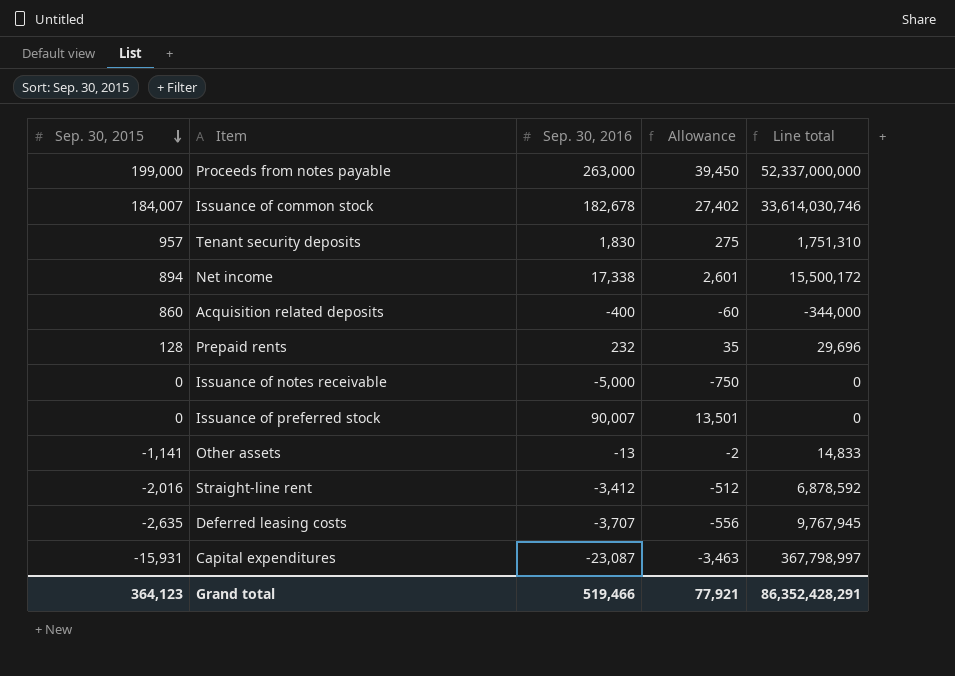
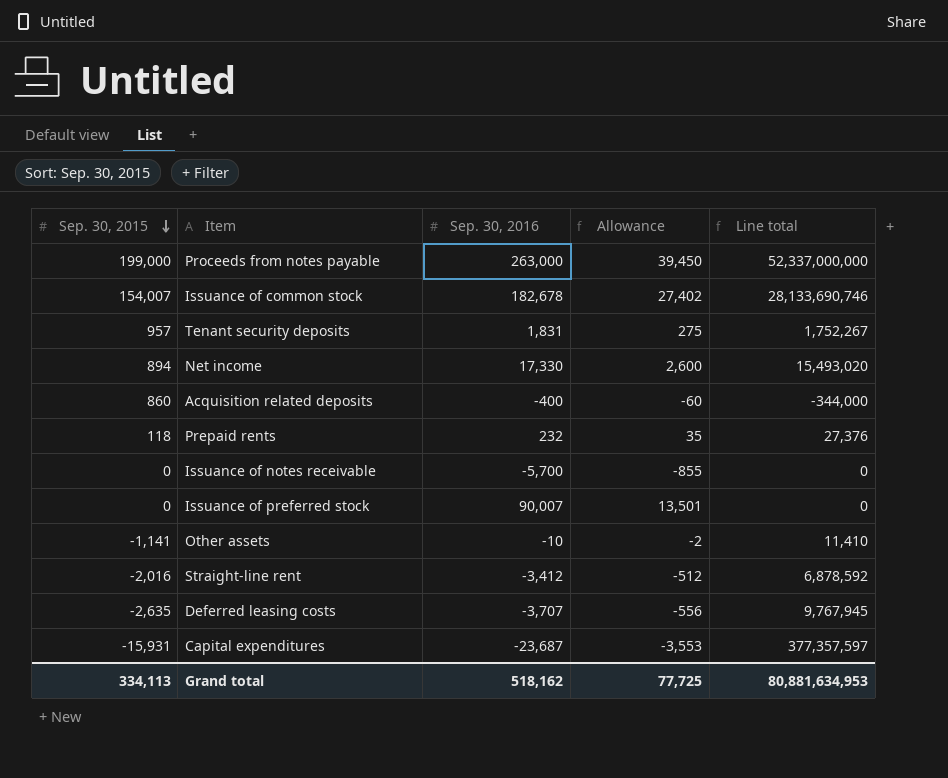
Issuance of common stock | Sep. 30, 2015: 184,007 -> 154,007
Issuance of common stock | Line total: 33,614,030,746 -> 28,133,690,746
Tenant security deposits | Sep. 30, 2016: 1,830 -> 1,831
Tenant security deposits | Line total: 1,751,310 -> 1,752,267
Net income | Sep. 30, 2016: 17,338 -> 17,330
Net income | Allowance: 2,601 -> 2,600
Net income | Line total: 15,500,172 -> 15,493,020
Prepaid rents | Sep. 30, 2015: 128 -> 118
Prepaid rents | Line total: 29,696 -> 27,376
Issuance of notes receivable | Sep. 30, 2016: -5,000 -> -5,700
Issuance of notes receivable | Allowance: -750 -> -855
Other assets | Sep. 30, 2016: -13 -> -10
Other assets | Line total: 14,833 -> 11,410
Capital expenditures | Sep. 30, 2016: -23,087 -> -23,687
Capital expenditures | Allowance: -3,463 -> -3,553
Capital expenditures | Line total: 367,798,997 -> 377,357,597
Grand total | Sep. 30, 2015: 364,123 -> 334,113
Grand total | Sep. 30, 2016: 519,466 -> 518,162
Grand total | Allowance: 77,921 -> 77,725
Grand total | Line total: 86,352,428,291 -> 80,881,634,953

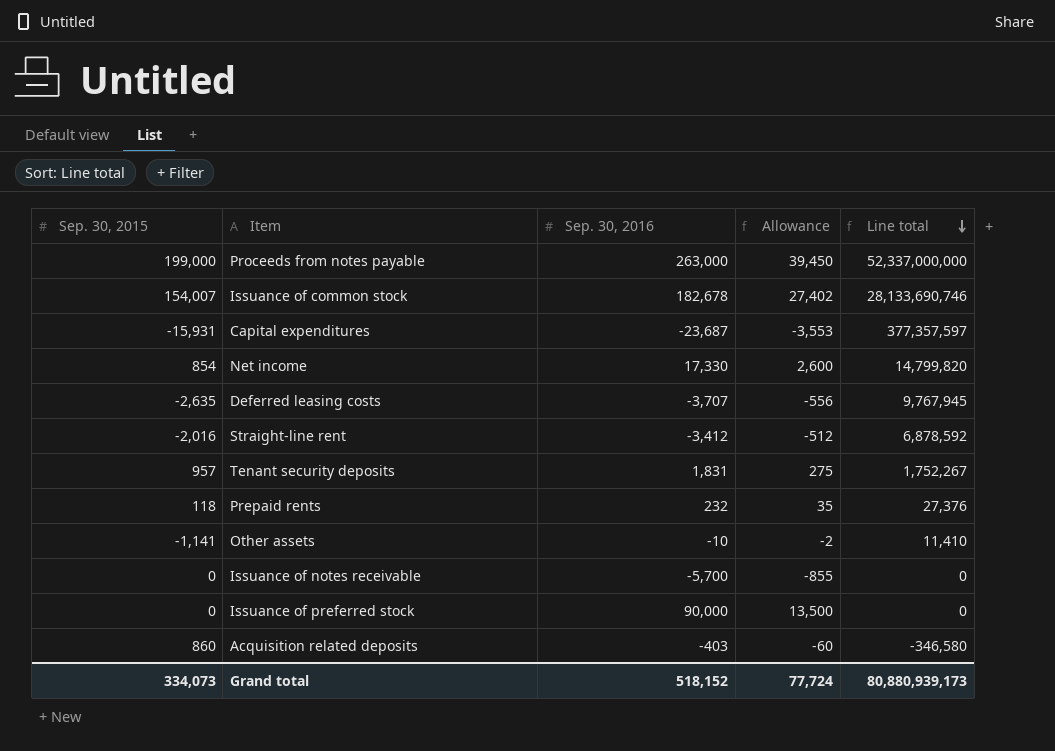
row order: Sep. 30, 2015 descending -> Line total descending
Net income | Sep. 30, 2015: 894 -> 854
Net income | Line total: 15,493,020 -> 14,799,820
Issuance of preferred stock | Sep. 30, 2016: 90,007 -> 90,000
Issuance of preferred stock | Allowance: 13,501 -> 13,500
Acquisition related deposits | Sep. 30, 2016: -400 -> -403
Acquisition related deposits | Line total: -344,000 -> -346,580
Grand total | Sep. 30, 2015: 334,113 -> 334,073
Grand total | Sep. 30, 2016: 518,162 -> 518,152
Grand total | Allowance: 77,725 -> 77,724
Grand total | Line total: 80,881,634,953 -> 80,880,939,173

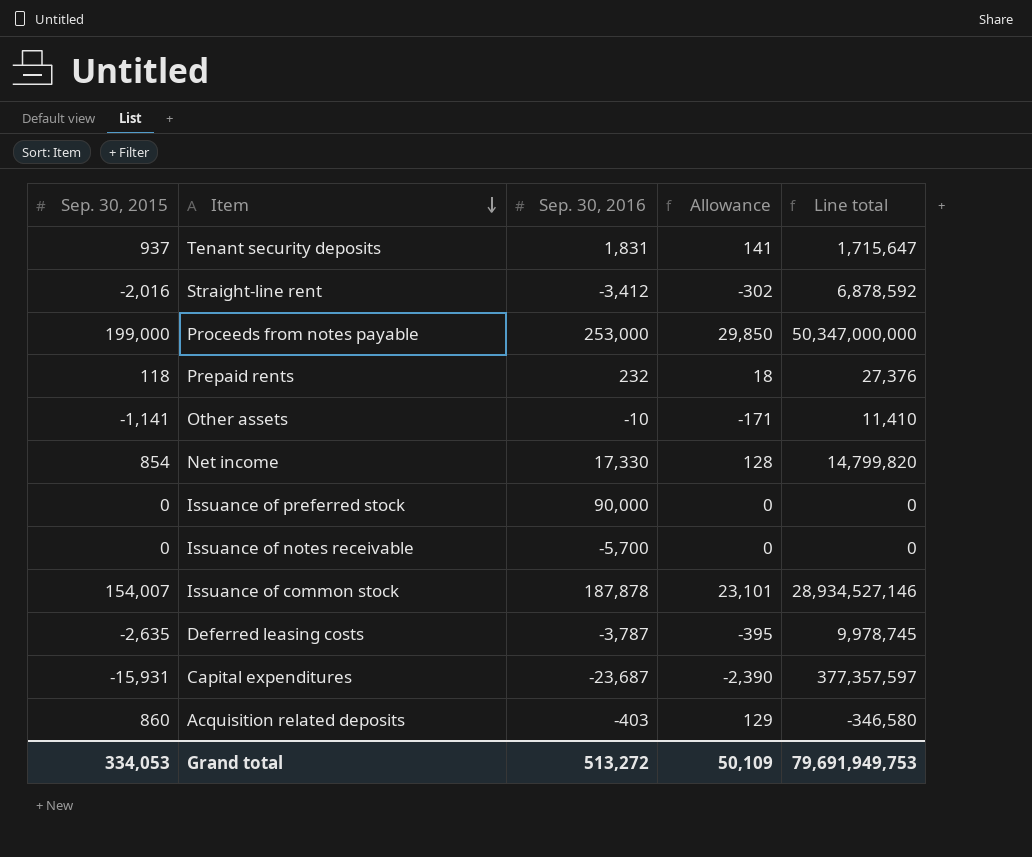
row order: Line total descending -> Item descending
column Allowance | formula: [Sep. 30, 2016] * 0.15 -> [Sep. 30, 2015] * 0.15
Tenant security deposits | Sep. 30, 2015: 957 -> 937
Tenant security deposits | Line total: 1,752,267 -> 1,715,647
Proceeds from notes payable | Sep. 30, 2016: 263,000 -> 253,000
Proceeds from notes payable | Line total: 52,337,000,000 -> 50,347,000,000
Issuance of common stock | Sep. 30, 2016: 182,678 -> 187,878
Issuance of common stock | Line total: 28,133,690,746 -> 28,934,527,146
Deferred leasing costs | Sep. 30, 2016: -3,707 -> -3,787
Deferred leasing costs | Line total: 9,767,945 -> 9,978,745
Grand total | Sep. 30, 2015: 334,073 -> 334,053
Grand total | Sep. 30, 2016: 518,152 -> 513,272
Grand total | Allowance: 77,724 -> 50,109
Grand total | Line total: 80,880,939,173 -> 79,691,949,753

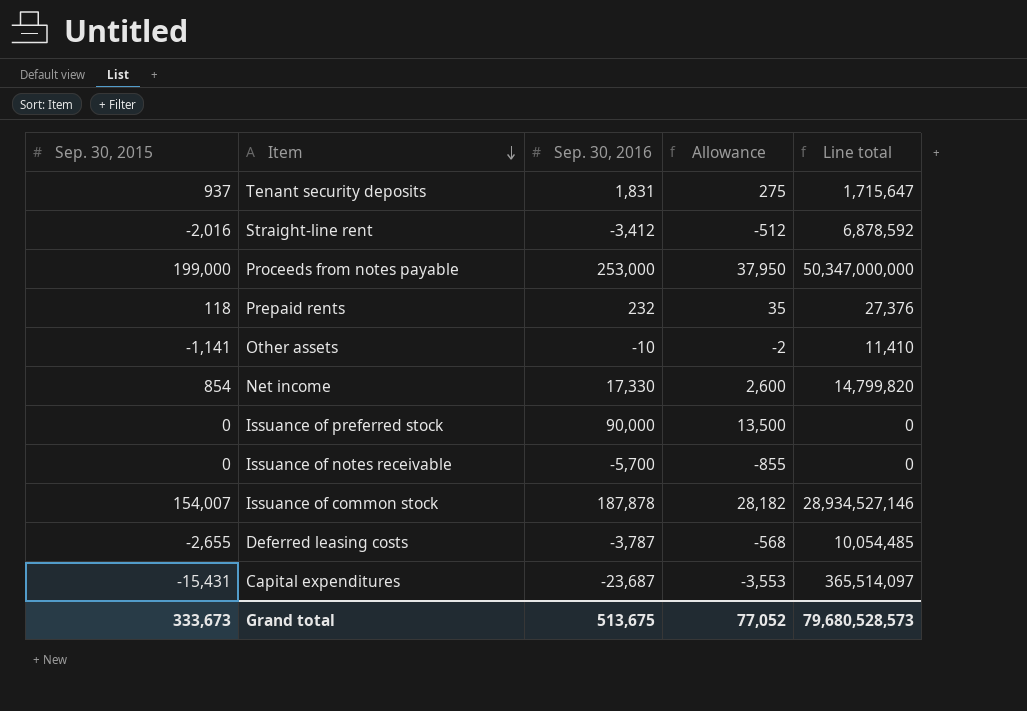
column Allowance | formula: [Sep. 30, 2015] * 0.15 -> [Sep. 30, 2016] * 0.15
row Acquisition related deposits: 860 | -403 | 129 | -346,580 -> none
Deferred leasing costs | Sep. 30, 2015: -2,635 -> -2,655
Deferred leasing costs | Line total: 9,978,745 -> 10,054,485
Capital expenditures | Sep. 30, 2015: -15,931 -> -15,431
Capital expenditures | Line total: 377,357,597 -> 365,514,097
Grand total | Sep. 30, 2015: 334,053 -> 333,673
Grand total | Sep. 30, 2016: 513,272 -> 513,675
Grand total | Allowance: 50,109 -> 77,052
Grand total | Line total: 79,691,949,753 -> 79,680,528,573

